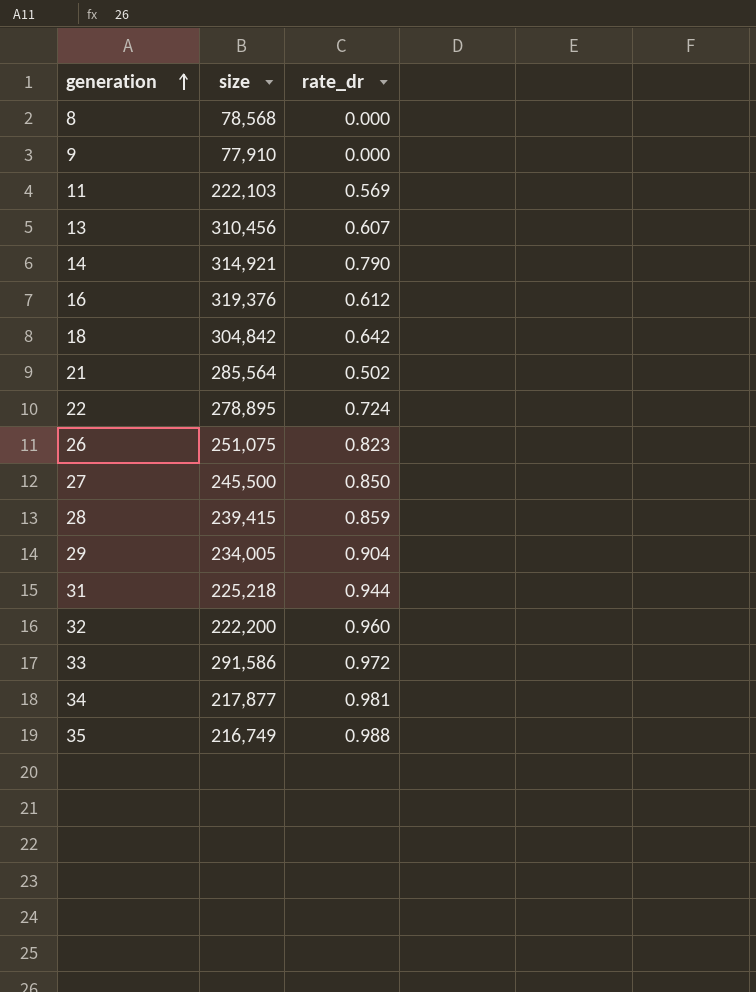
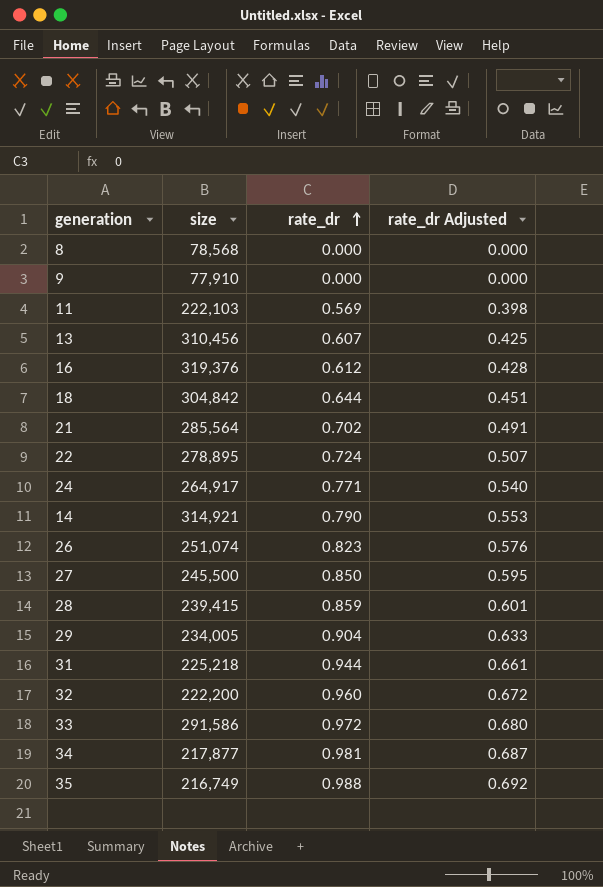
row order: generation ascending -> rate_dr ascending
column rate_dr Adjusted | formula: none -> [rate_dr] * 0.7
18 | rate_dr: 0.642 -> 0.644
21 | rate_dr: 0.502 -> 0.702
row 24: none -> 264,917 | 0.771 | 0.540
26 | size: 251,075 -> 251,074

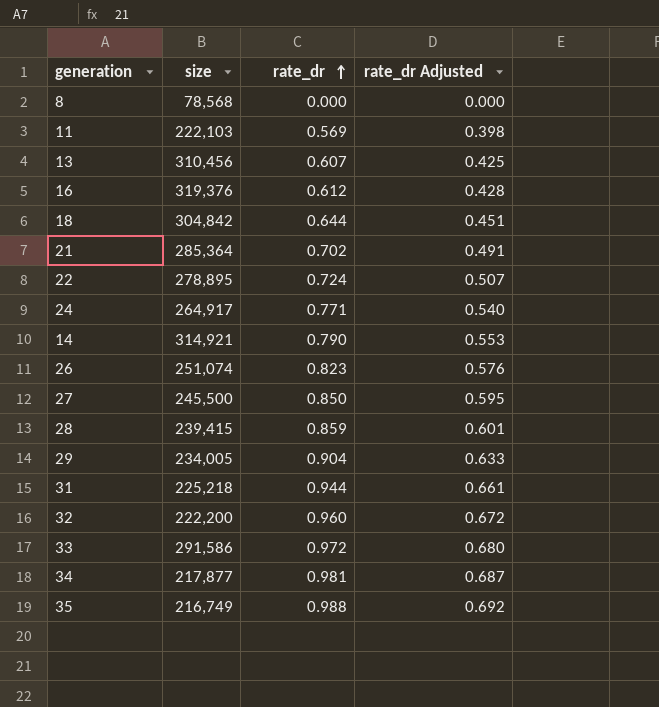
row 9: 77,910 | 0.000 | 0.000 -> none
21 | size: 285,564 -> 285,364

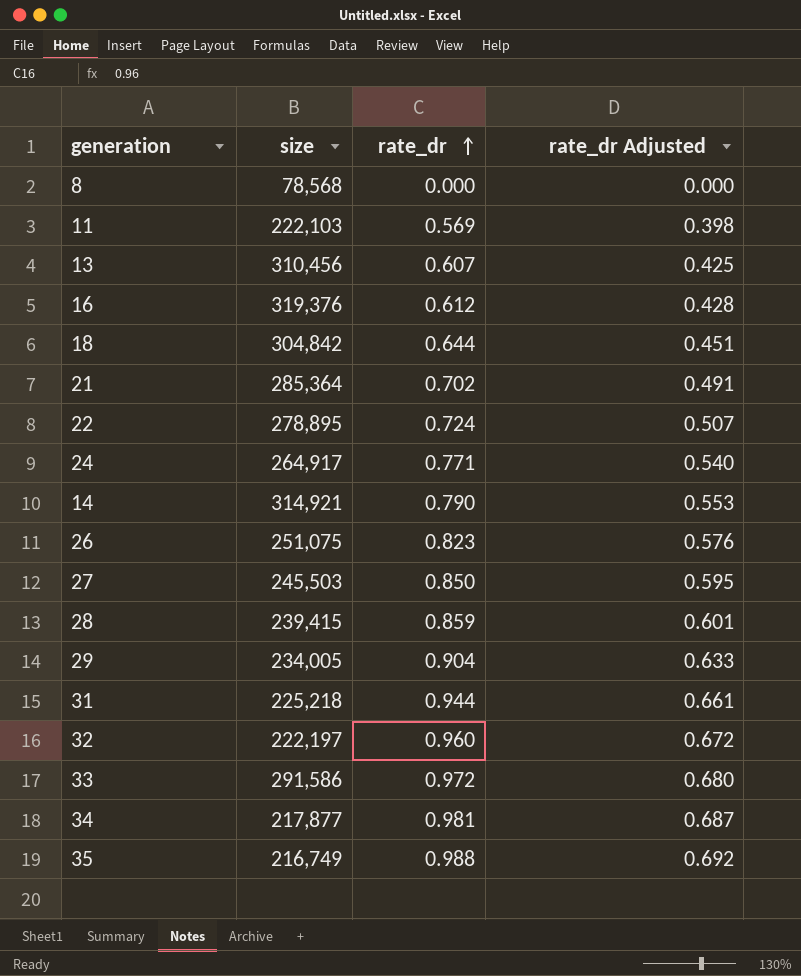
26 | size: 251,074 -> 251,075
27 | size: 245,500 -> 245,503
32 | size: 222,200 -> 222,197

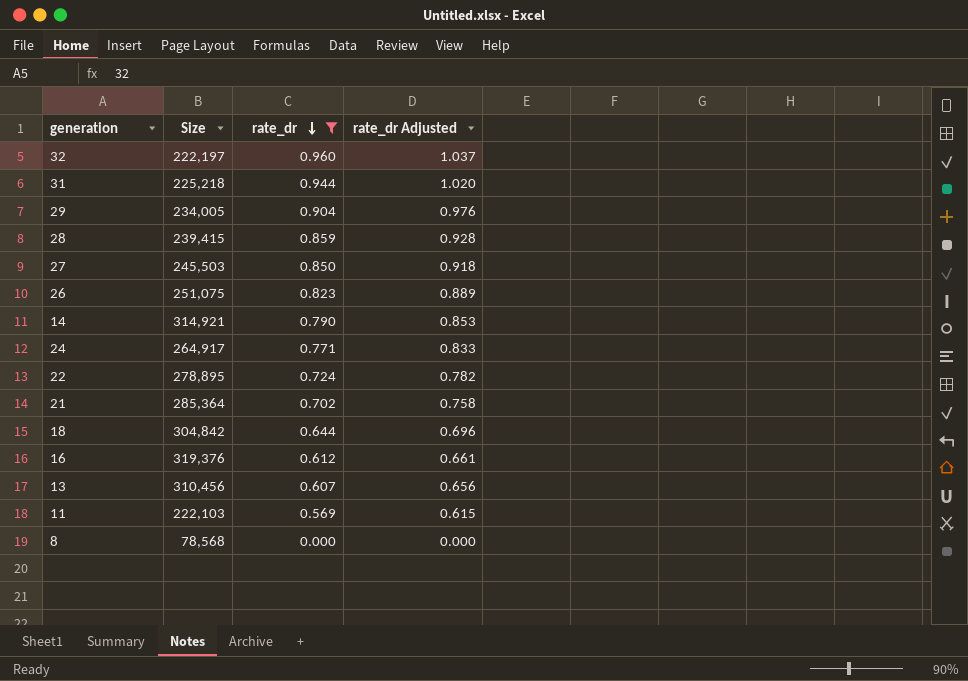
filter: none -> rate_dr <= 0.960
row order: rate_dr ascending -> rate_dr descending
column name: size -> Size
column rate_dr Adjusted | formula: [rate_dr] * 0.7 -> [rate_dr] * 1.08

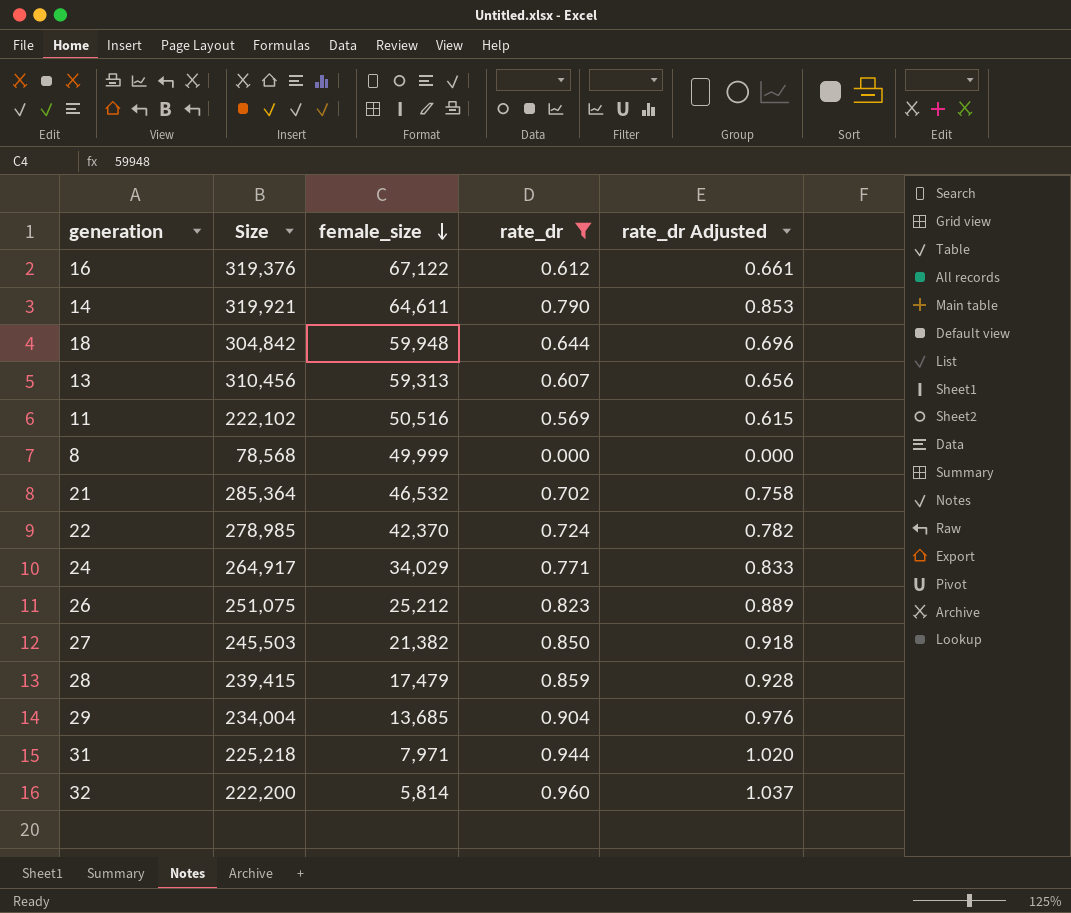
row order: rate_dr descending -> female_size descending
column female_size | position: none -> 3
14 | Size: 314,921 -> 319,921
11 | Size: 222,103 -> 222,102
22 | Size: 278,895 -> 278,985
29 | Size: 234,005 -> 234,004
32 | Size: 222,197 -> 222,200

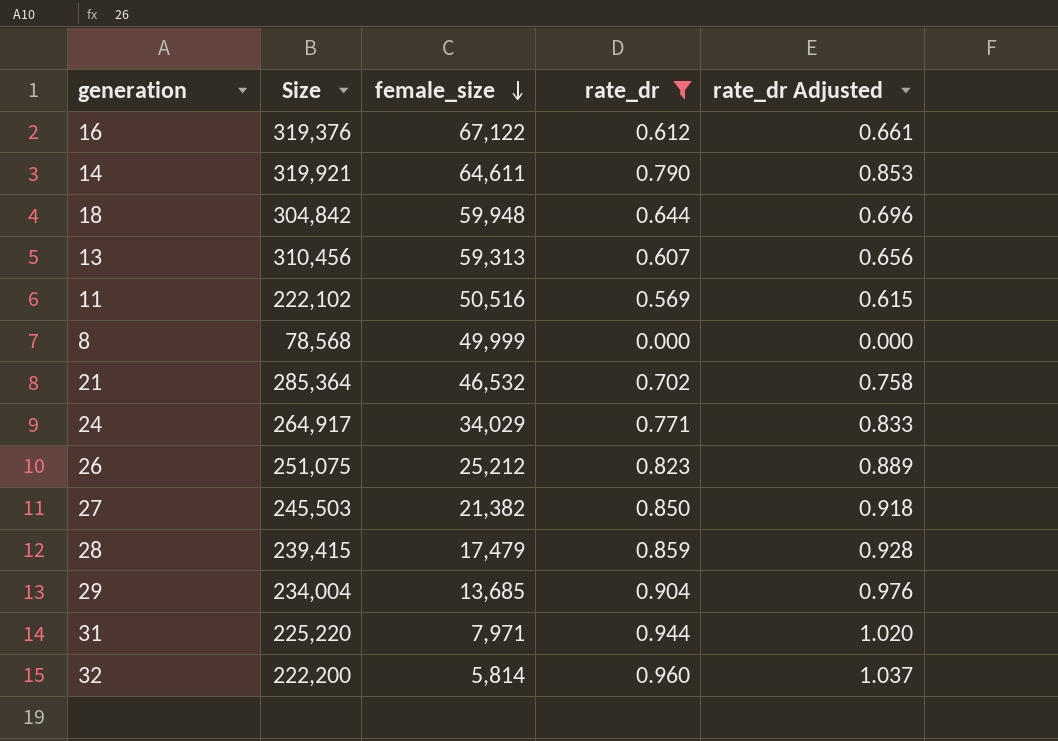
row 22: 278,985 | 42,370 | 0.724 | 0.782 -> none
31 | Size: 225,218 -> 225,220

